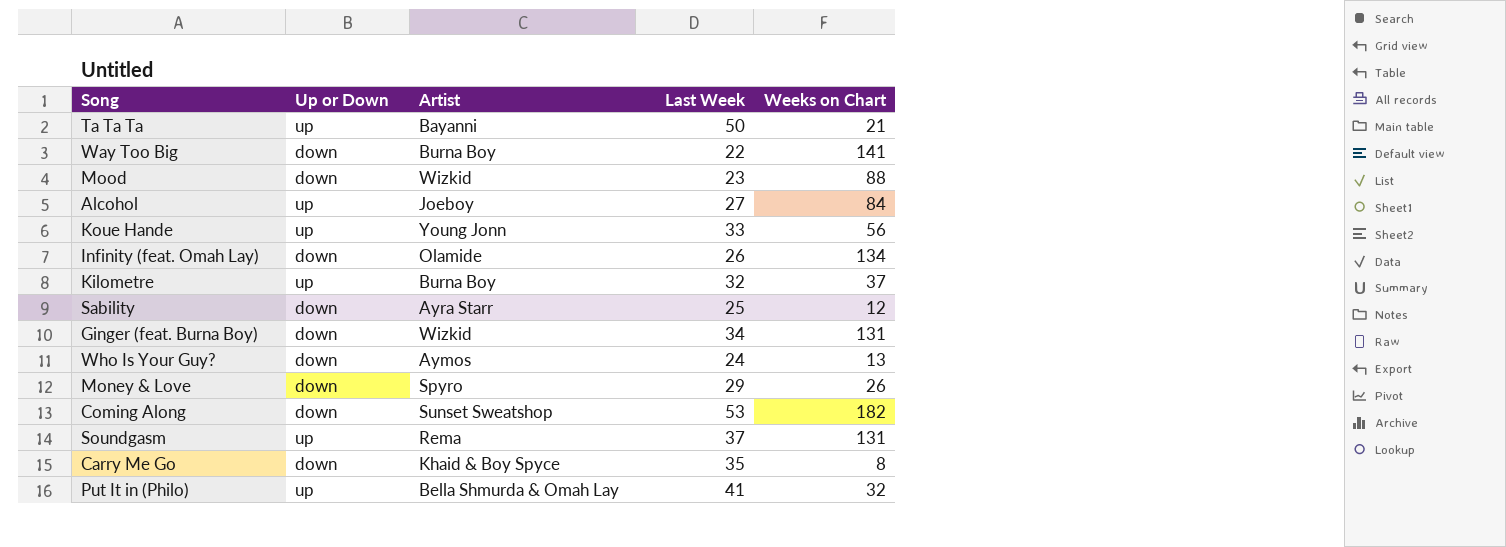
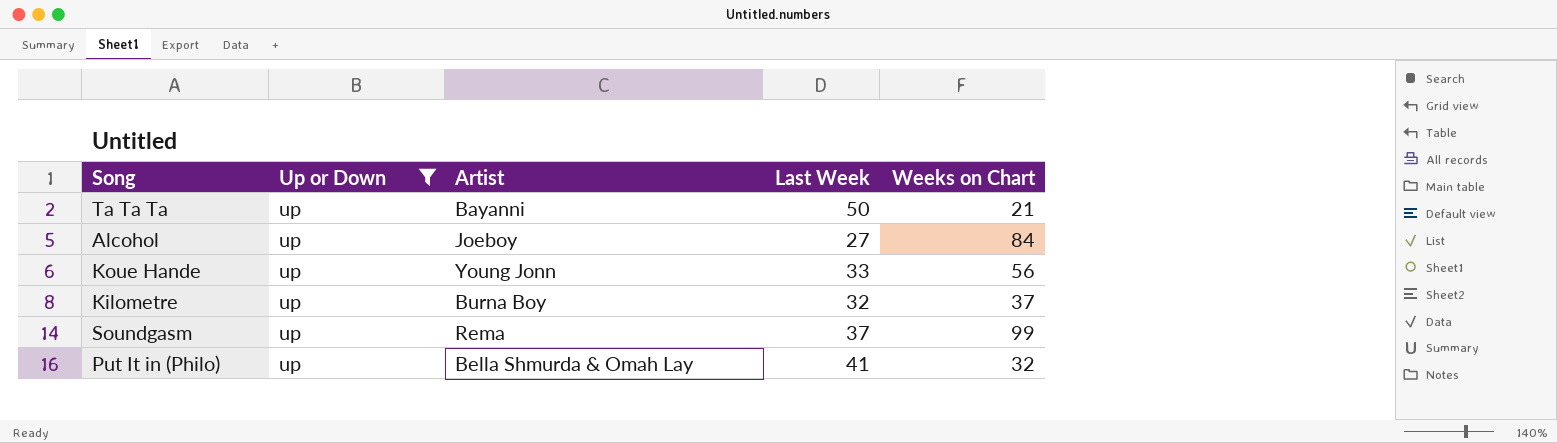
filter: none -> Up or Down = up
Soundgasm | Weeks on Chart: 131 -> 99

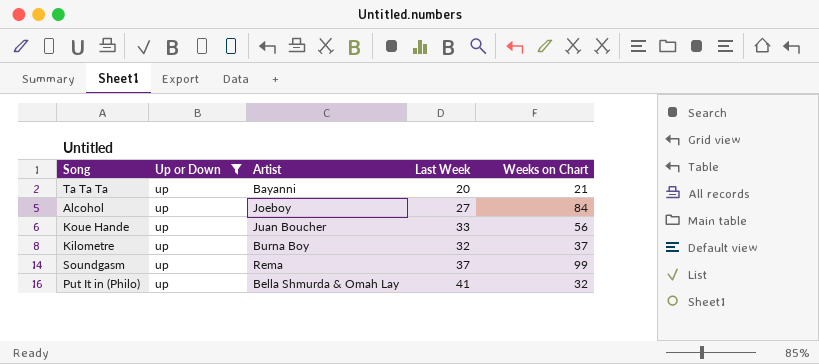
Ta Ta Ta | Last Week: 50 -> 20
Koue Hande | Artist: Young Jonn -> Juan Boucher

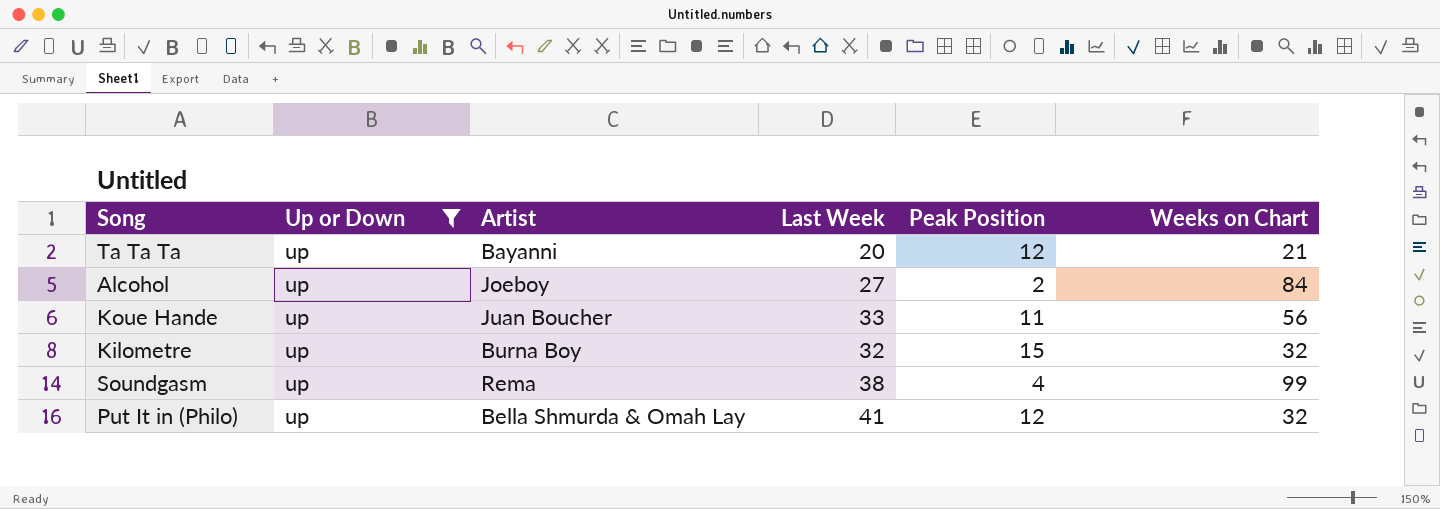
column Peak Position | position: none -> 5
Kilometre | Weeks on Chart: 37 -> 32
Soundgasm | Last Week: 37 -> 38

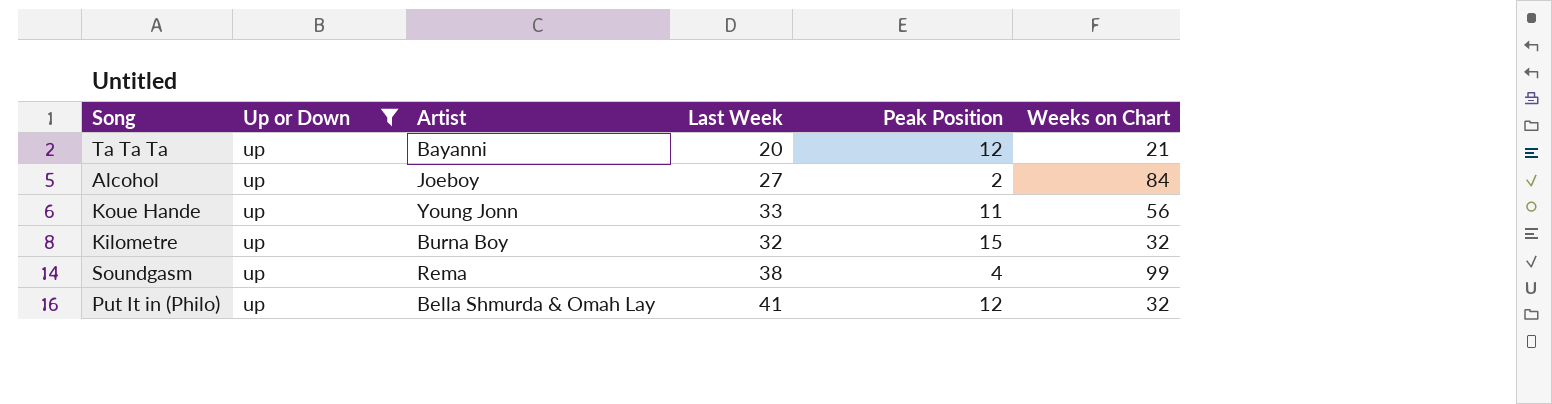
Koue Hande | Artist: Juan Boucher -> Young Jonn

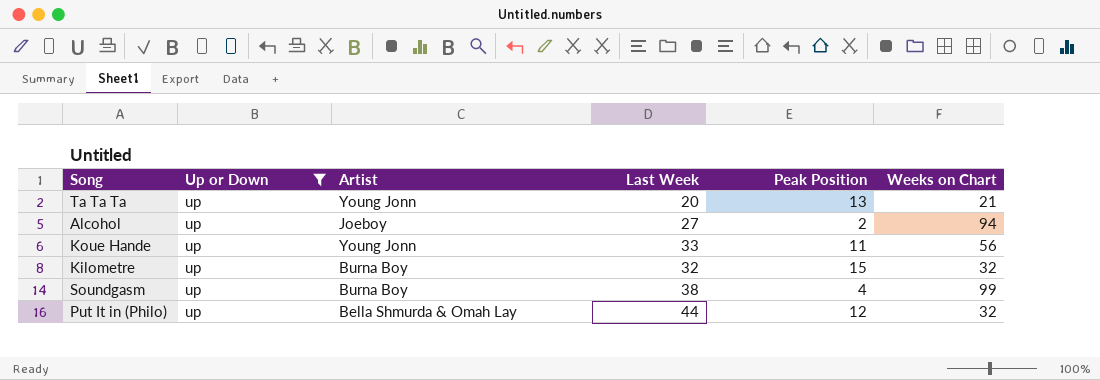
Ta Ta Ta | Artist: Bayanni -> Young Jonn
Ta Ta Ta | Peak Position: 12 -> 13
Alcohol | Weeks on Chart: 84 -> 94
Soundgasm | Artist: Rema -> Burna Boy
Put It in (Philo) | Last Week: 41 -> 44

